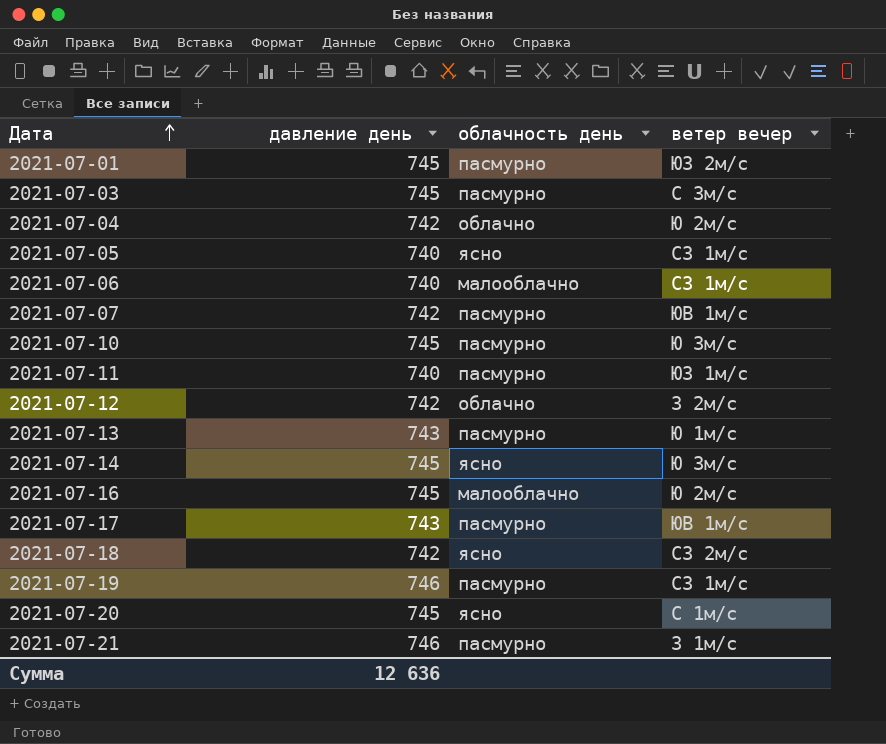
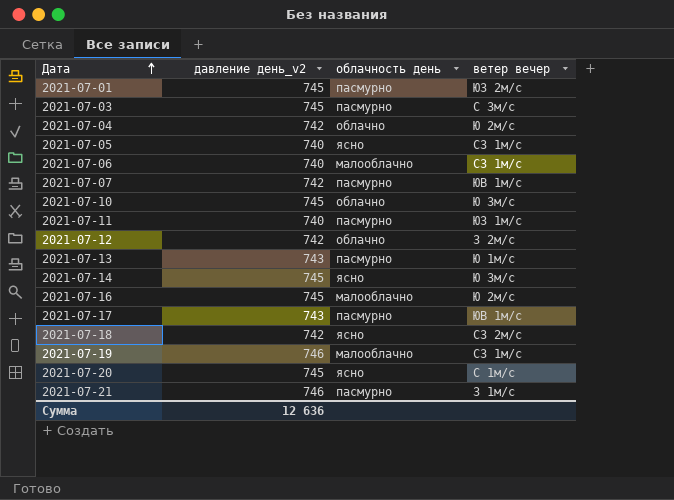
column name: давление день -> давление день_v2
2021-07-10 | облачность день: пасмурно -> облачно
2021-07-19 | облачность день: пасмурно -> малооблачно

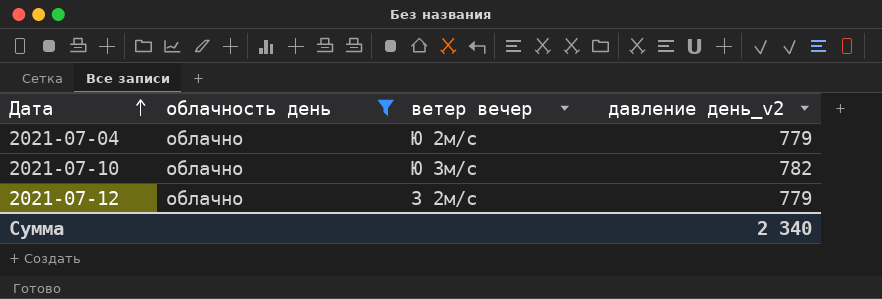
filter: none -> облачность день = облачно
column давление день_v2 | position: 2 -> 4
2021-07-04 | давление день_v2: 742 -> 779
2021-07-10 | давление день_v2: 745 -> 782
2021-07-12 | давление день_v2: 742 -> 779
Сумма | давление день_v2: 12 636 -> 2 340

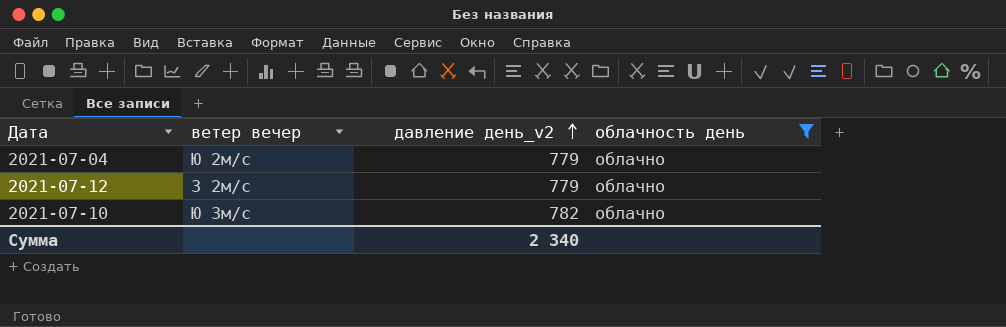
row order: Дата ascending -> давление день_v2 ascending
column облачность день | position: 2 -> 4

